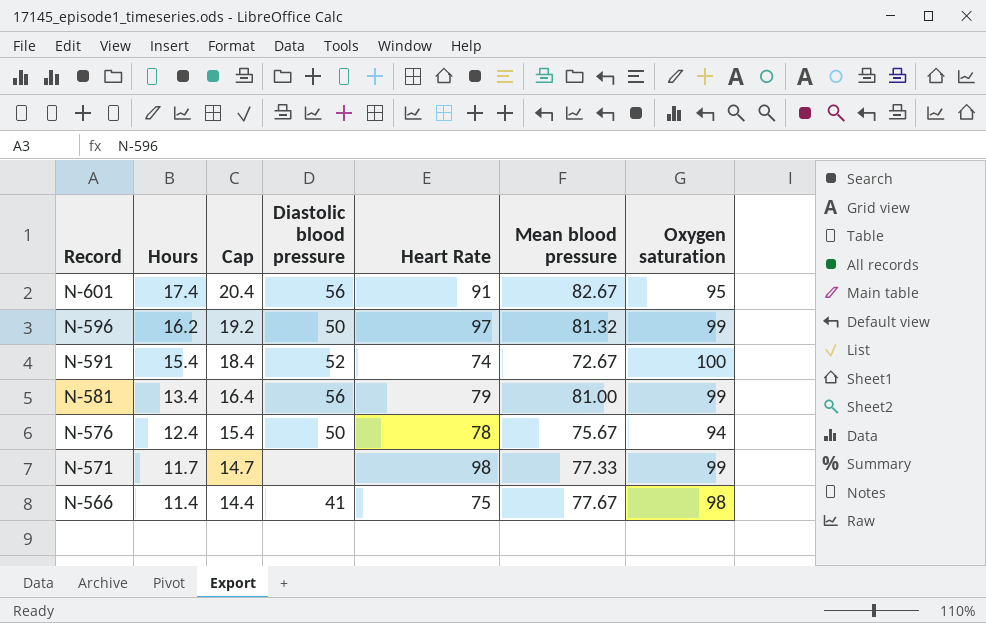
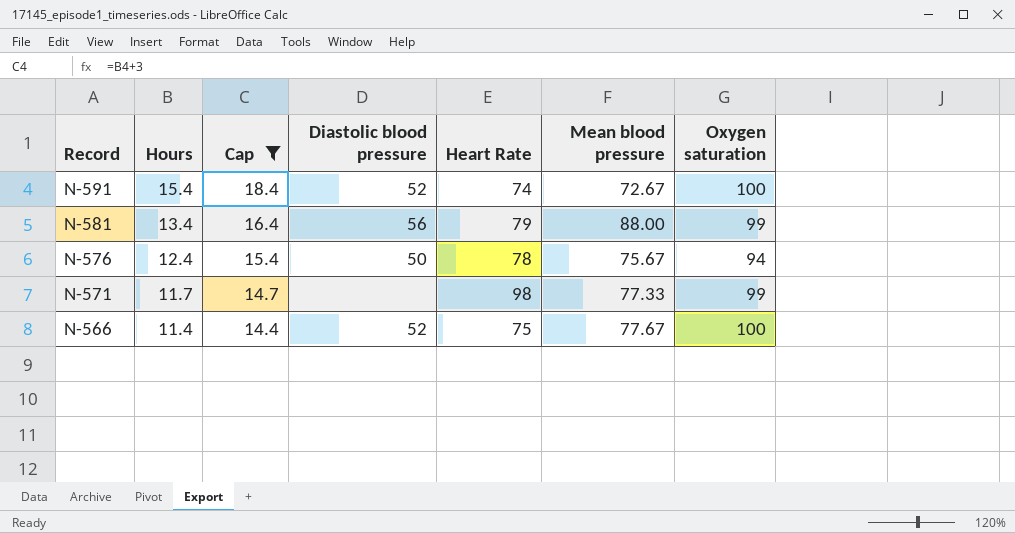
filter: none -> Cap <= 18.4
N-581 | Mean blood pressure: 81.00 -> 88.00
N-566 | Diastolic blood pressure: 41 -> 52
N-566 | Oxygen saturation: 98 -> 100

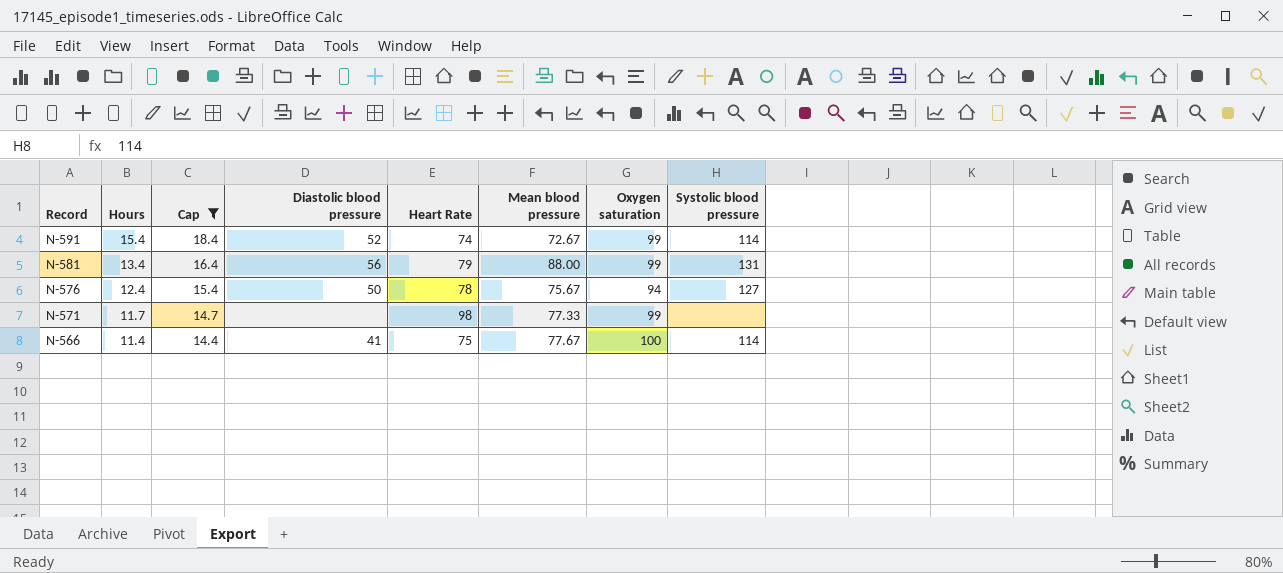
column Systolic blood pressure | position: none -> 8
N-591 | Oxygen saturation: 100 -> 99
N-566 | Diastolic blood pressure: 52 -> 41

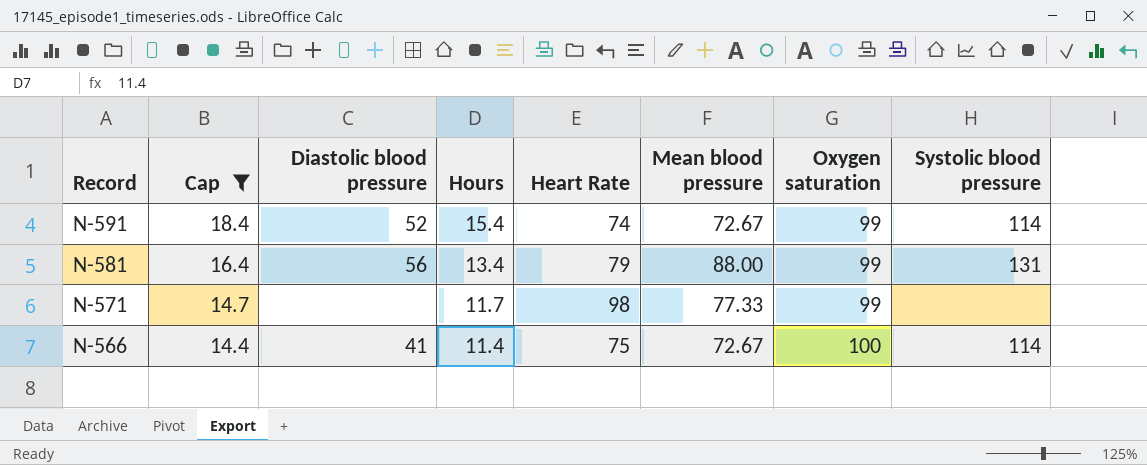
column Hours | position: 2 -> 4
row N-576: 12.4 | 15.4 | 50 | 78 | 75.67 | 94 | 127 -> none
N-566 | Mean blood pressure: 77.67 -> 72.67

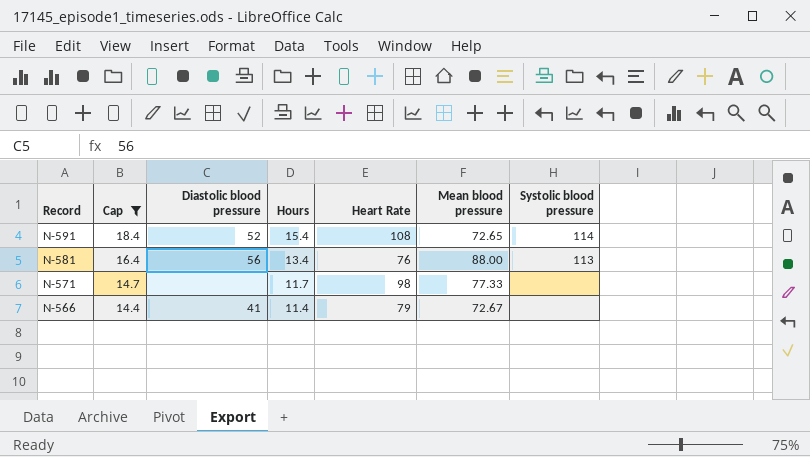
column Oxygen saturation | position: 7 -> none
N-591 | Heart Rate: 74 -> 108
N-591 | Mean blood pressure: 72.67 -> 72.65
N-581 | Heart Rate: 79 -> 76
N-581 | Systolic blood pressure: 131 -> 113
N-566 | Heart Rate: 75 -> 79
N-566 | Systolic blood pressure: 114 -> none

